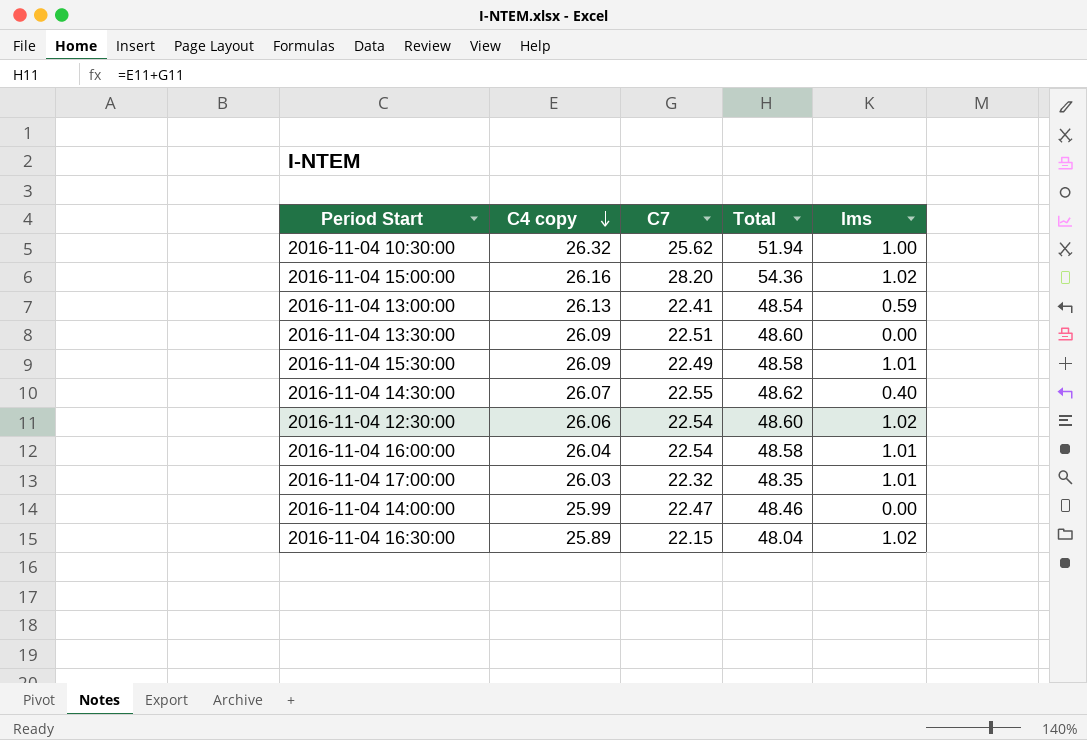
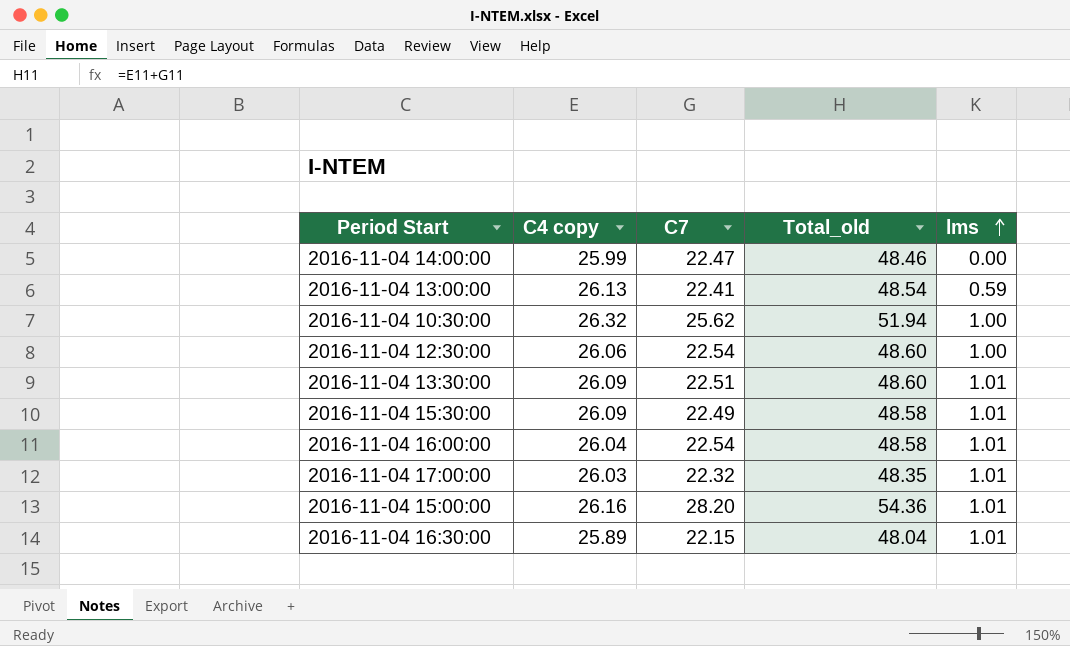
row order: C4 copy descending -> lms ascending
column name: Total -> Total_old
row 2016-11-04 14:30:00: 26.07 | 22.55 | 48.62 | 0.40 -> none
2016-11-04 12:30:00 | lms: 1.02 -> 1.00
2016-11-04 13:30:00 | lms: 0.00 -> 1.01
2016-11-04 15:00:00 | lms: 1.02 -> 1.01
2016-11-04 16:30:00 | lms: 1.02 -> 1.01

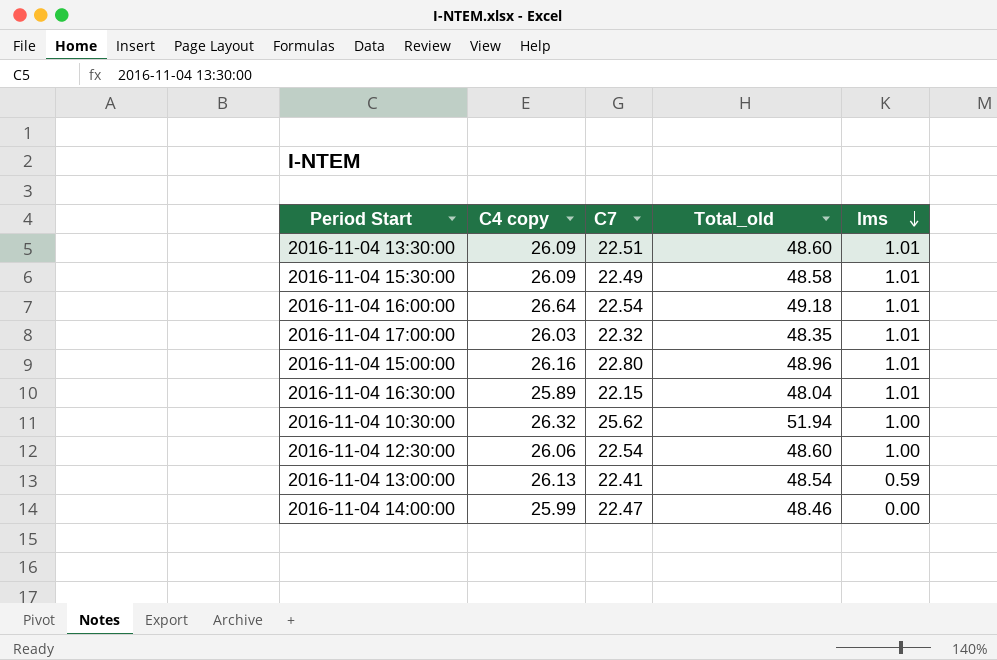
row order: lms ascending -> lms descending
2016-11-04 16:00:00 | C4 copy: 26.04 -> 26.64
2016-11-04 16:00:00 | Total_old: 48.58 -> 49.18
2016-11-04 15:00:00 | C7: 28.20 -> 22.80
2016-11-04 15:00:00 | Total_old: 54.36 -> 48.96

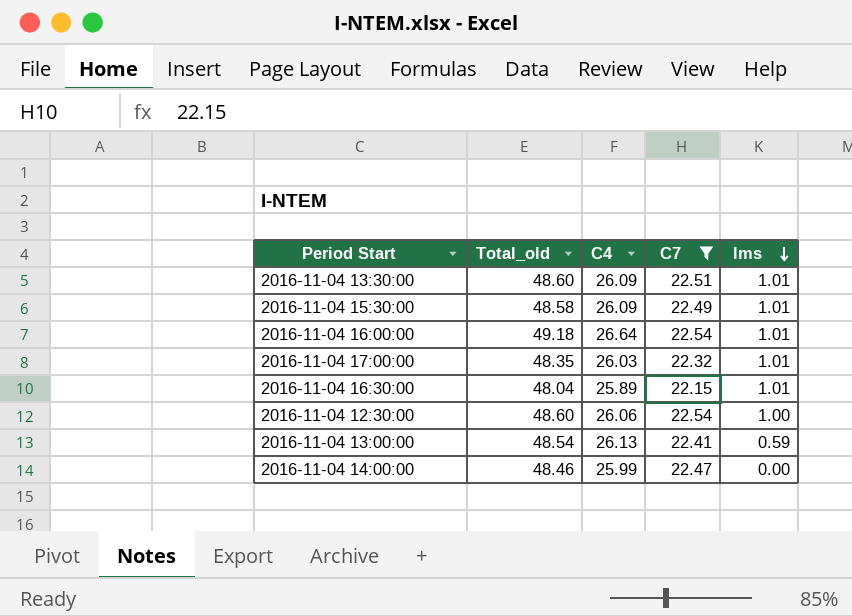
filter: none -> C7 <= 22.54
column Total_old | position: 4 -> 2
column name: C4 copy -> C4

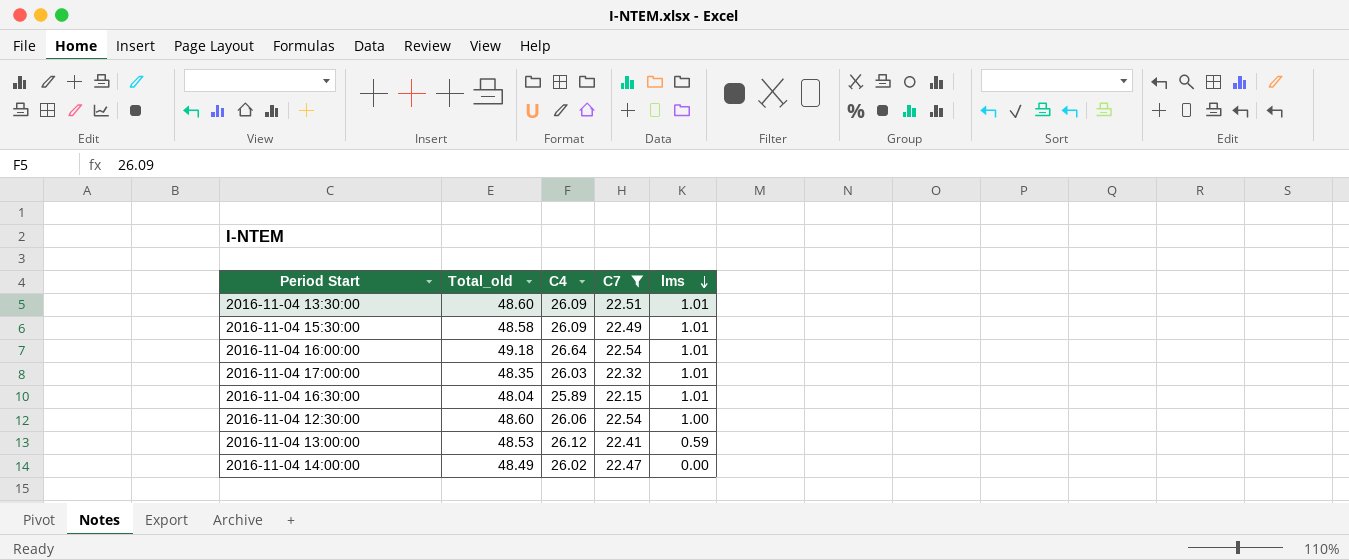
2016-11-04 13:00:00 | Total_old: 48.54 -> 48.53
2016-11-04 13:00:00 | C4: 26.13 -> 26.12
2016-11-04 14:00:00 | Total_old: 48.46 -> 48.49
2016-11-04 14:00:00 | C4: 25.99 -> 26.02

